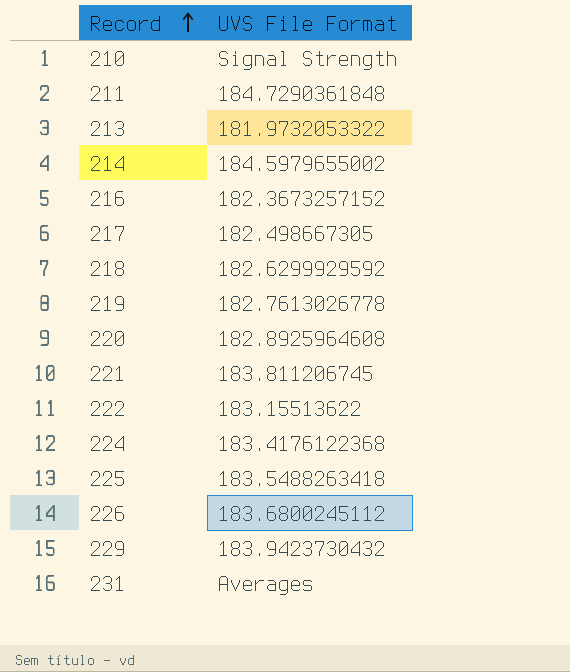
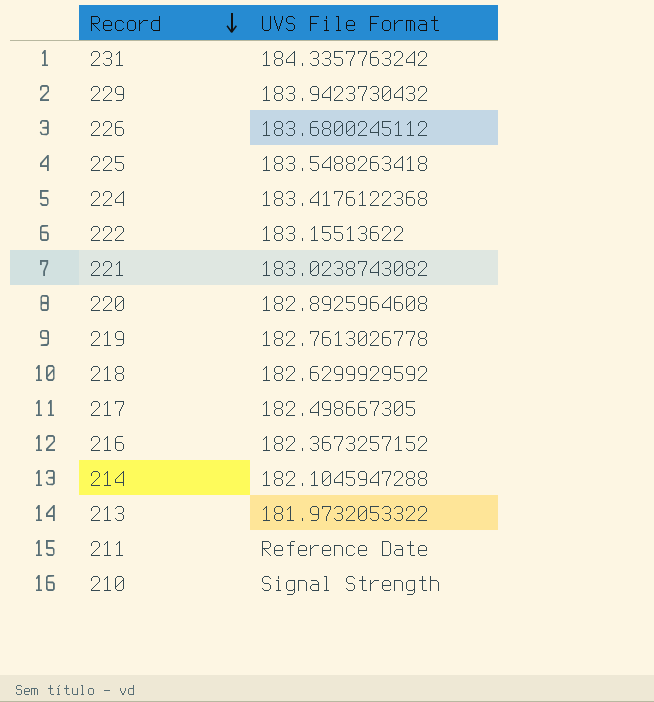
row order: Record ascending -> Record descending
231 | UVS File Format: Averages -> 184.3357763242
221 | UVS File Format: 183.811206745 -> 183.0238743082
214 | UVS File Format: 184.5979655002 -> 182.1045947288
211 | UVS File Format: 184.7290361848 -> Reference Date

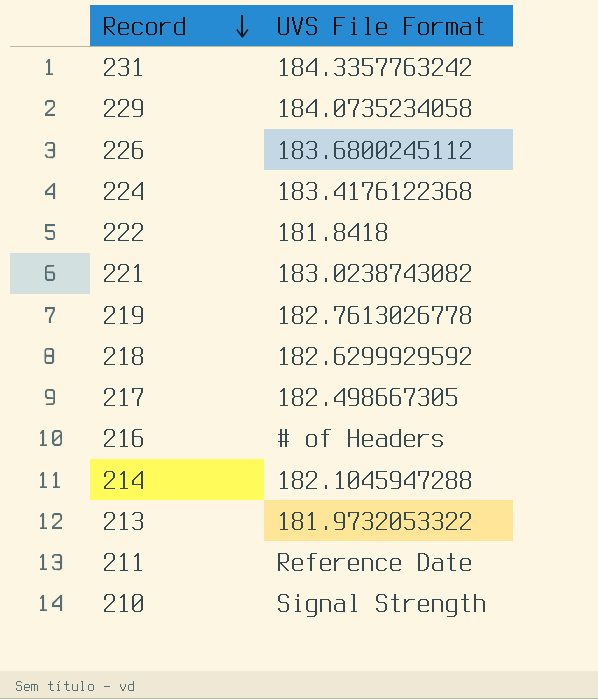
row 225: 183.5488263418 -> none
row 220: 182.8925964608 -> none
229 | UVS File Format: 183.9423730432 -> 184.0735234058
222 | UVS File Format: 183.15513622 -> 181.8418
216 | UVS File Format: 182.3673257152 -> # of Headers

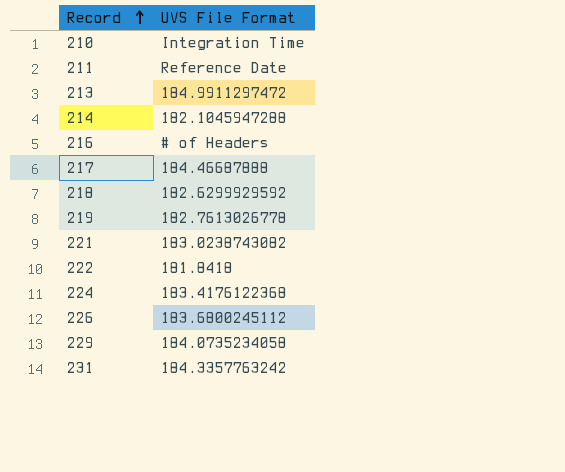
row order: Record descending -> Record ascending
210 | UVS File Format: Signal Strength -> Integration Time
213 | UVS File Format: 181.9732053322 -> 184.9911297472
217 | UVS File Format: 182.498667305 -> 184.46687888

